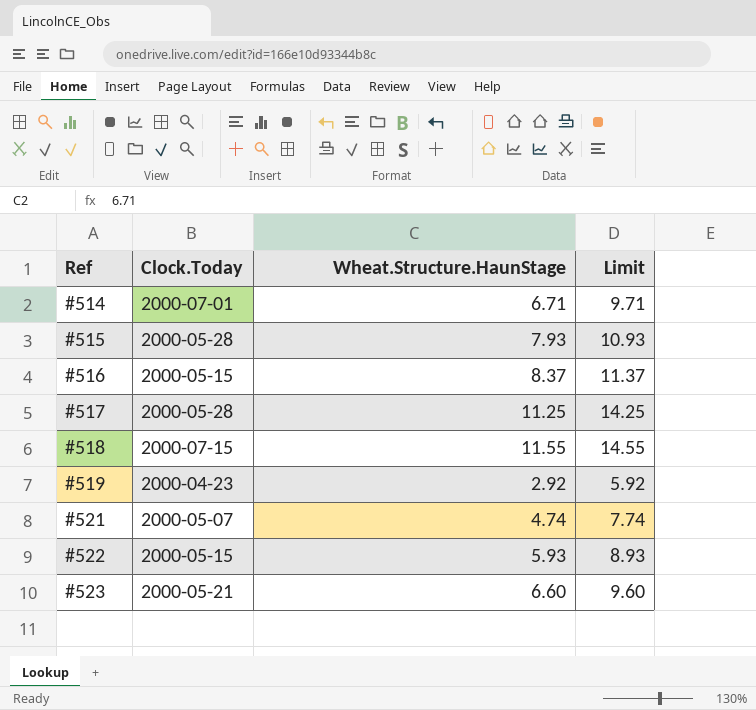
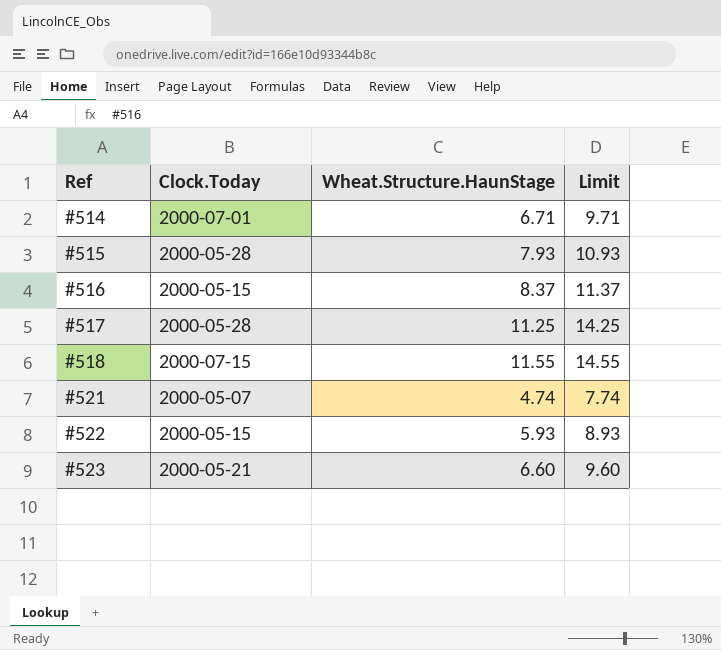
row #519: 2000-04-23 | 2.92 | 5.92 -> none

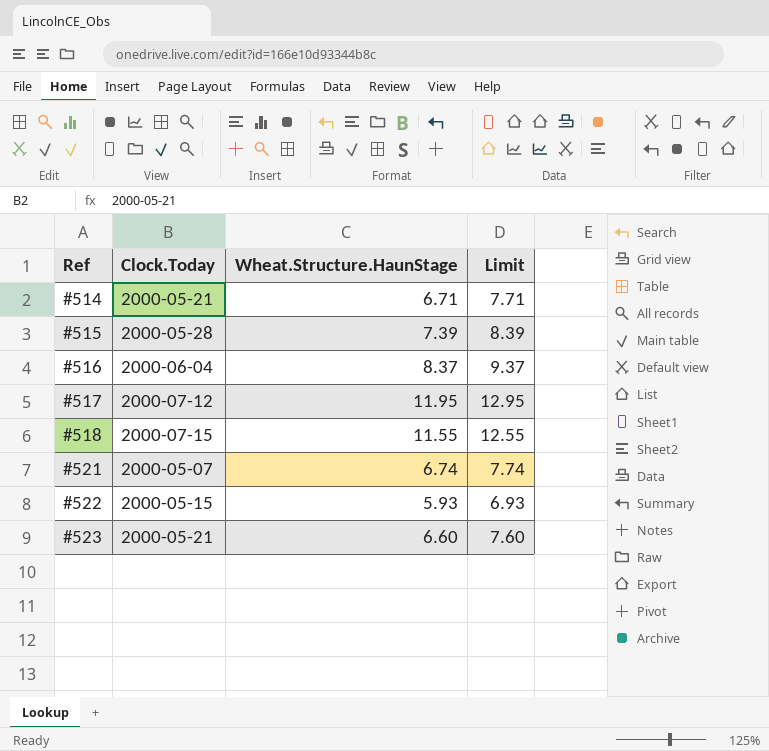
column Limit | formula: [Wheat.Structure.HaunStage] + 3 -> [Wheat.Structure.HaunStage] + 1
#514 | Clock.Today: 2000-07-01 -> 2000-05-21
#515 | Wheat.Structure.HaunStage: 7.93 -> 7.39
#516 | Clock.Today: 2000-05-15 -> 2000-06-04
#517 | Clock.Today: 2000-05-28 -> 2000-07-12
#517 | Wheat.Structure.HaunStage: 11.25 -> 11.95
#521 | Wheat.Structure.HaunStage: 4.74 -> 6.74

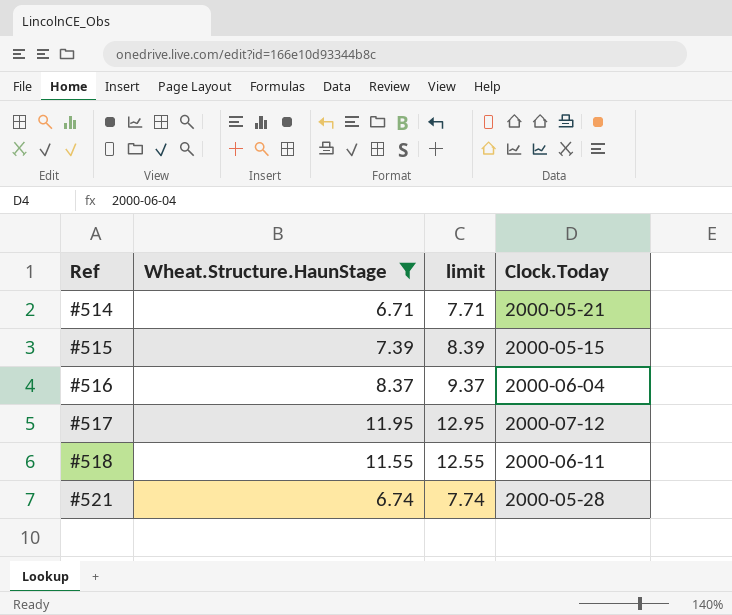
filter: none -> Wheat.Structure.HaunStage >= 6.71
column name: Limit -> limit
column Clock.Today | position: 2 -> 4
#515 | Clock.Today: 2000-05-28 -> 2000-05-15
#518 | Clock.Today: 2000-07-15 -> 2000-06-11
#521 | Clock.Today: 2000-05-07 -> 2000-05-28

